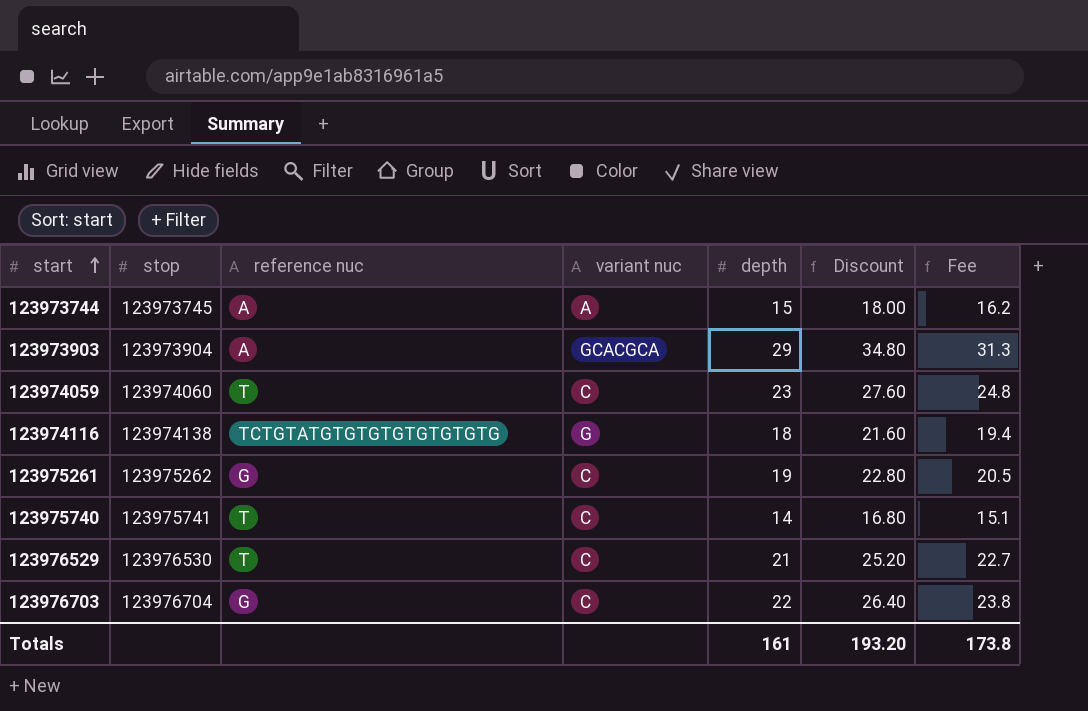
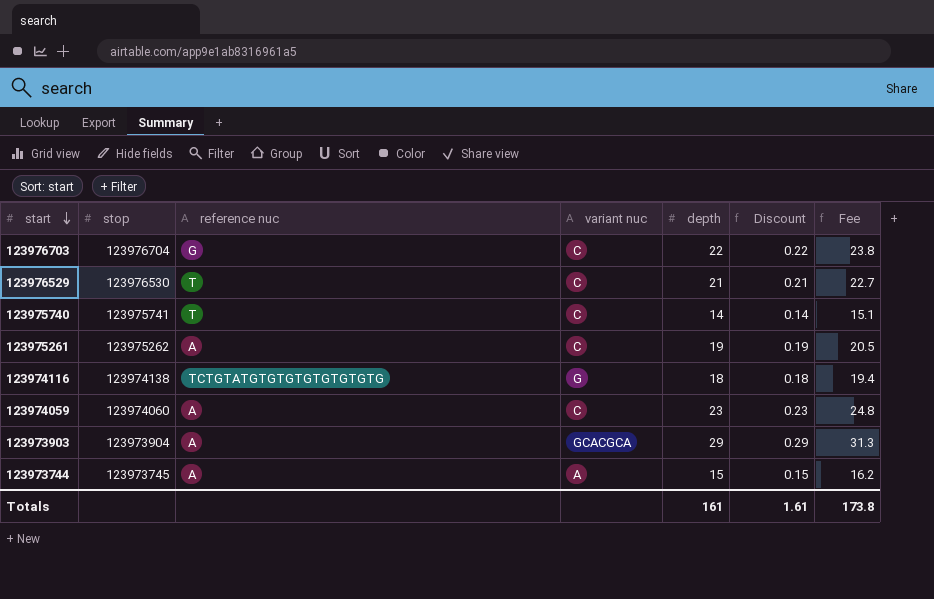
row order: start ascending -> start descending
column Discount | formula: [depth] * 1.2 -> [depth] * 0.01
123975261 | reference nuc: G -> A
123974059 | reference nuc: T -> A
Totals | Discount: 193.20 -> 1.61

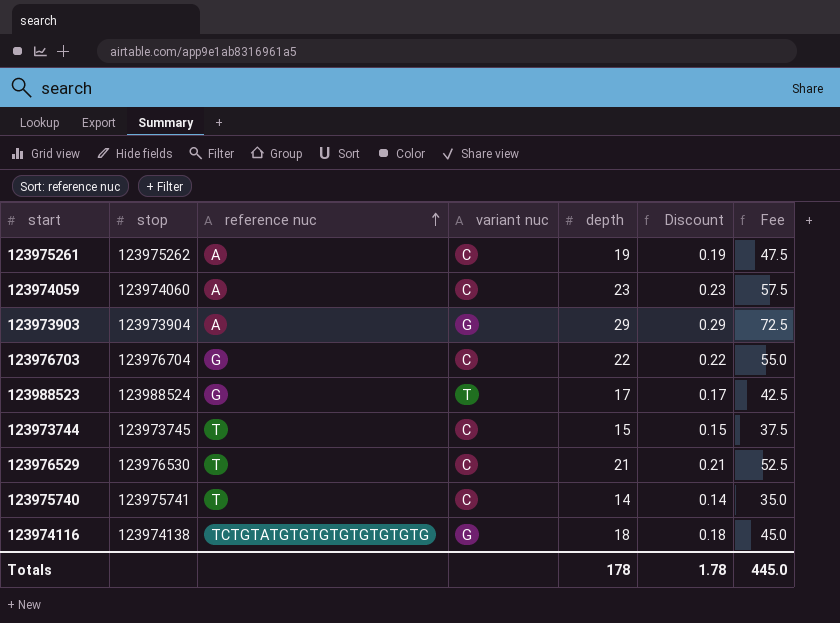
row order: start descending -> reference nuc ascending
column Fee | formula: [depth] * 1.08 -> [depth] * 2.5
123973903 | variant nuc: GCACGCA -> G
row 123988523: none -> 123988524 | G | T | 17 | 0.17 | 42.5
123973744 | reference nuc: A -> T
123973744 | variant nuc: A -> C
Totals | depth: 161 -> 178
Totals | Discount: 1.61 -> 1.78
Totals | Fee: 173.8 -> 445.0

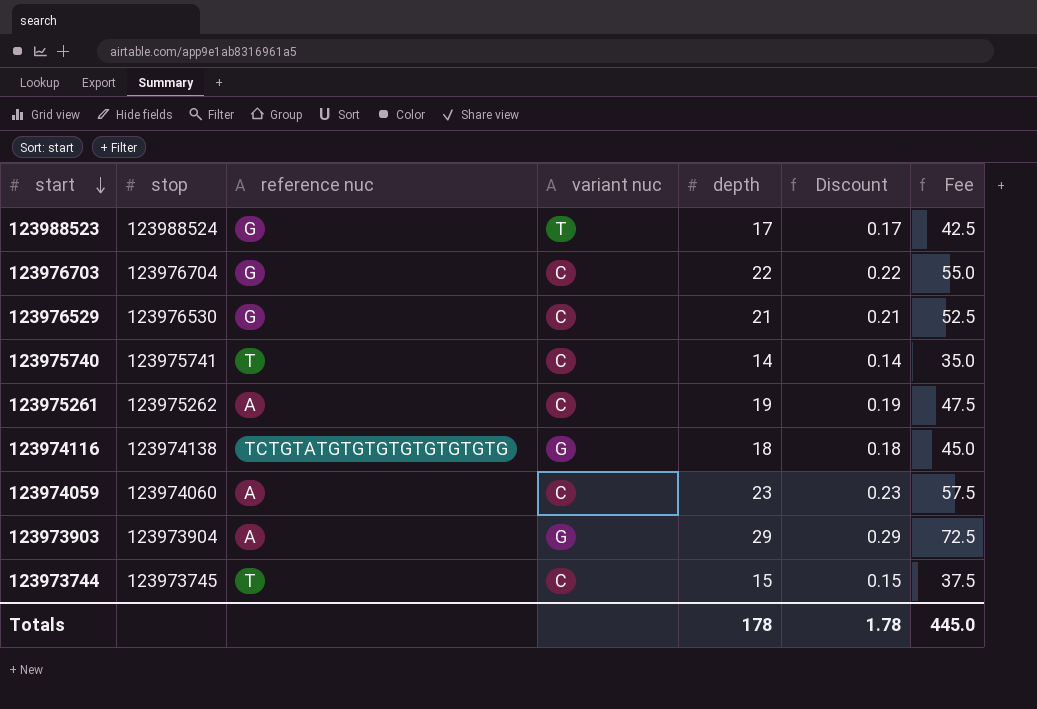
row order: reference nuc ascending -> start descending
123976529 | reference nuc: T -> G

